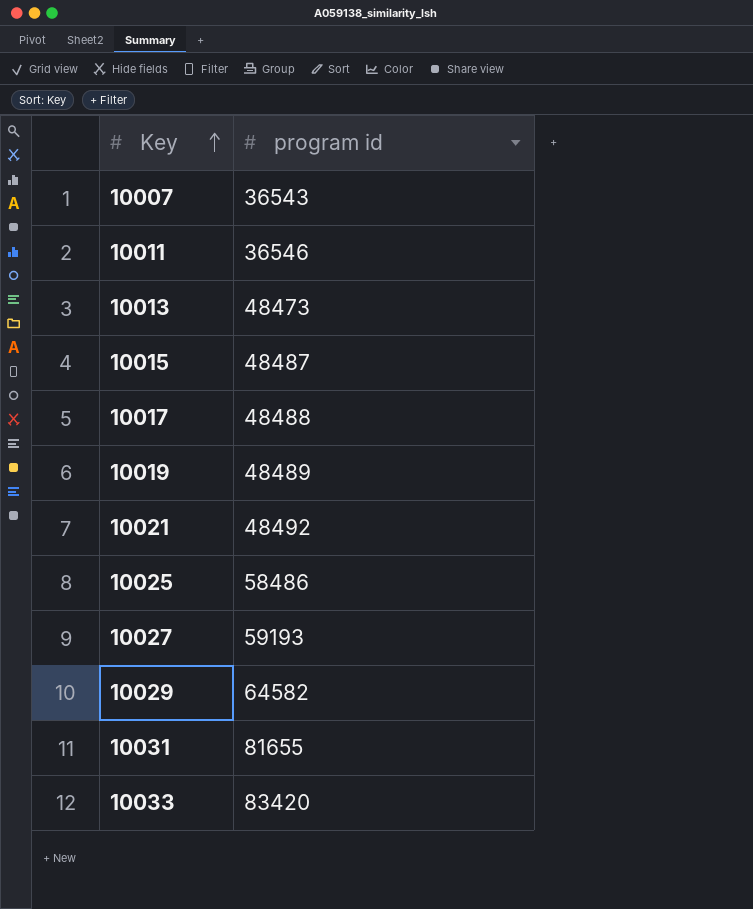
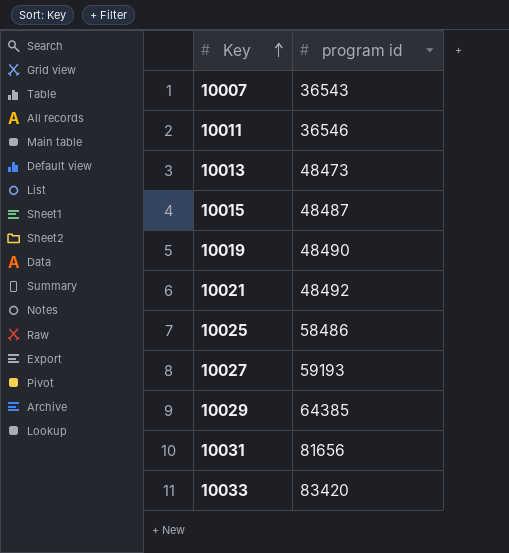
row 10017: 48488 -> none
10019 | program id: 48489 -> 48490
10029 | program id: 64582 -> 64385
10031 | program id: 81655 -> 81656

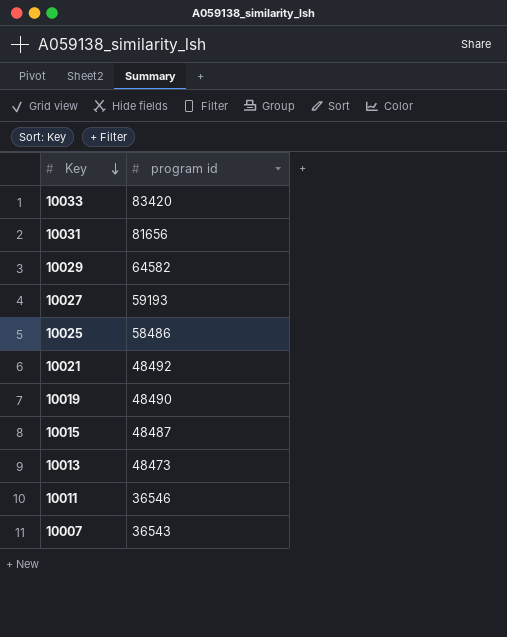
row order: Key ascending -> Key descending
10029 | program id: 64385 -> 64582

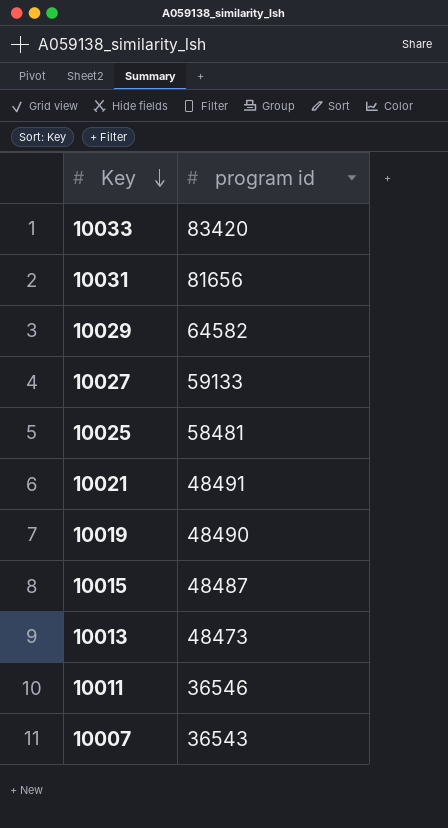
10027 | program id: 59193 -> 59133
10025 | program id: 58486 -> 58481
10021 | program id: 48492 -> 48491

